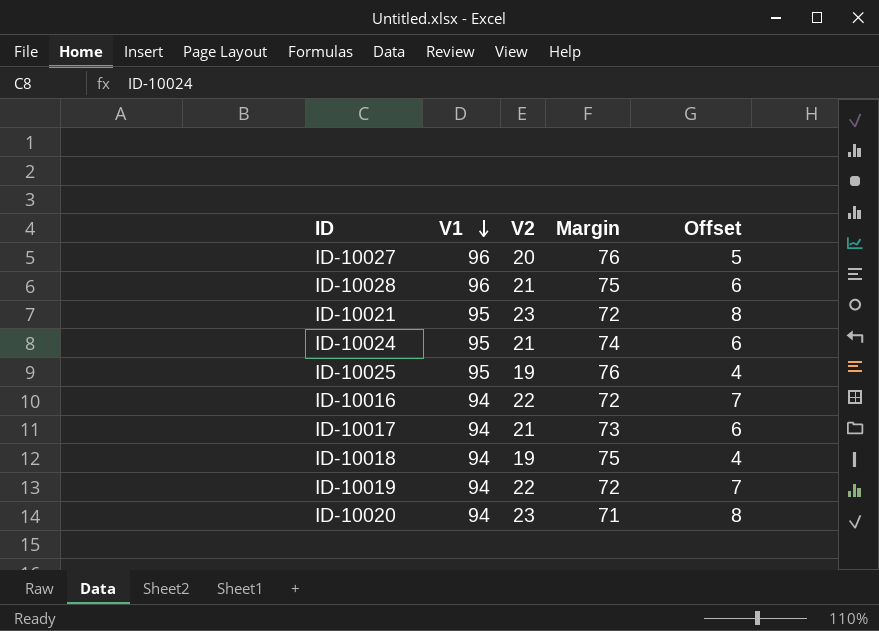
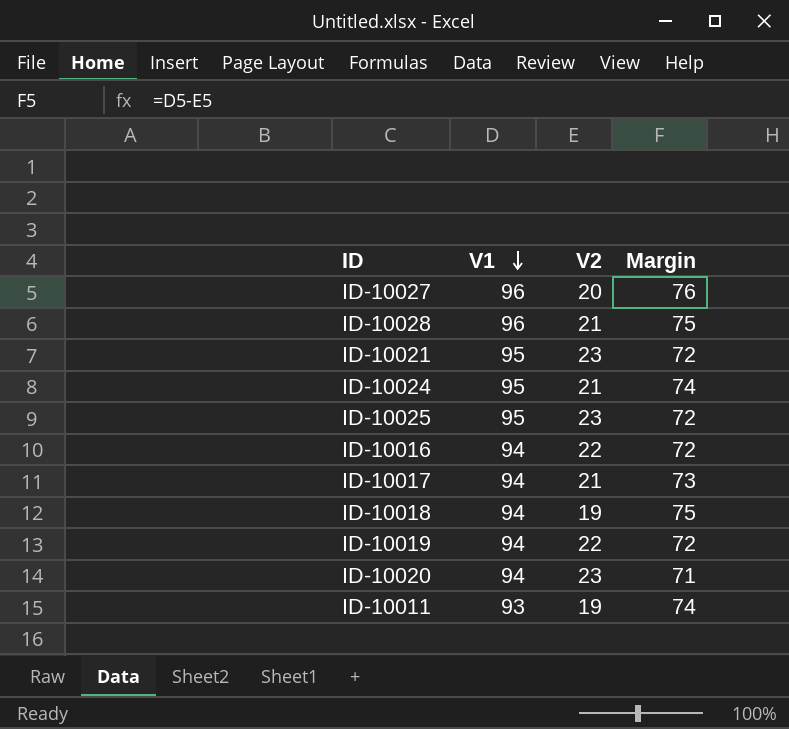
column Offset | formula: [V2] - 15 -> none
ID-10025 | V2: 19 -> 23
ID-10025 | Margin: 76 -> 72
row ID-10011: none -> 93 | 19 | 74

